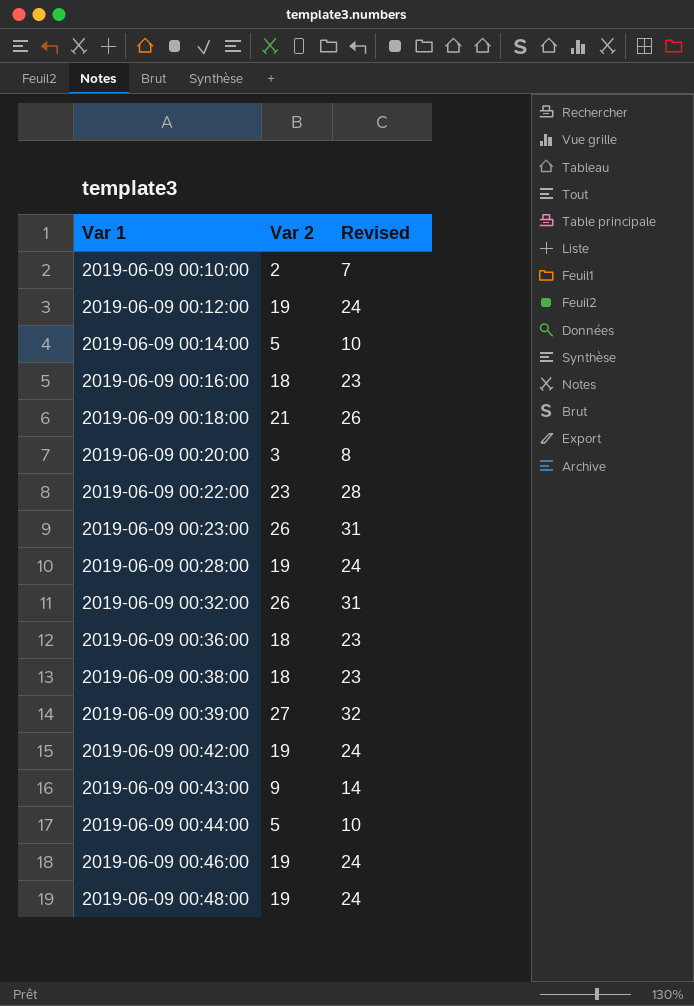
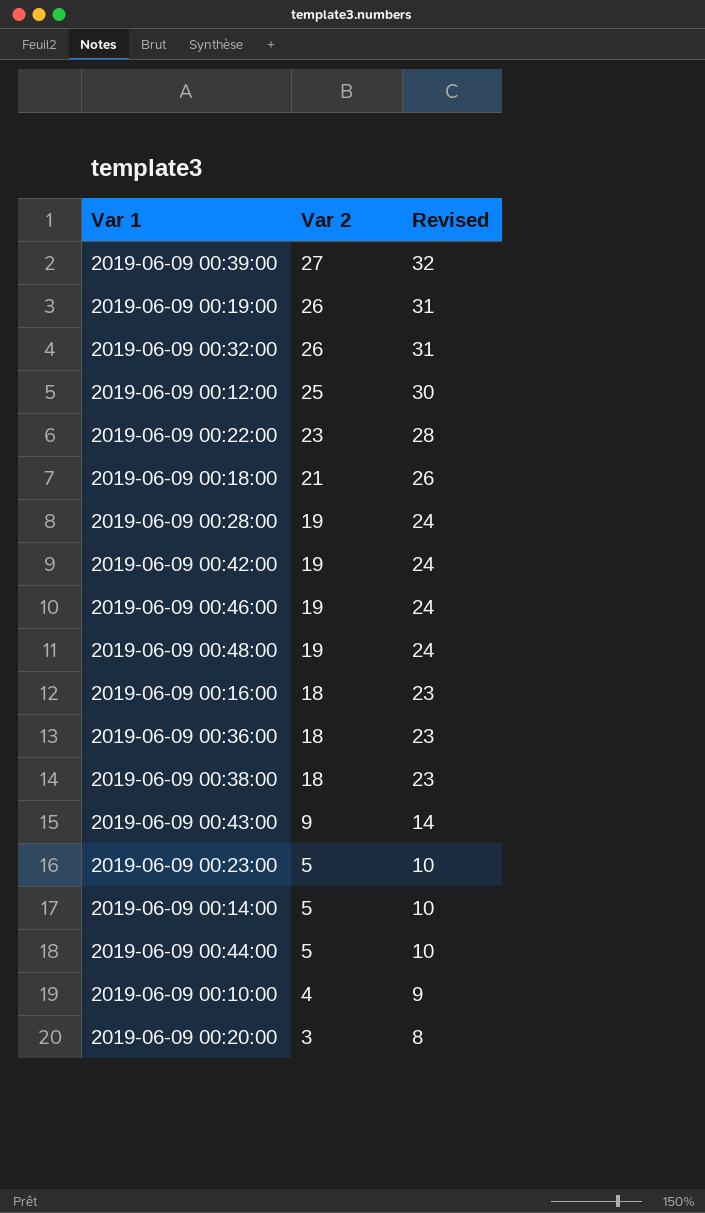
row order: Var 1 ascending -> Var 2 descending
row 2019-06-09 00:19:00: none -> 26 | 31
2019-06-09 00:12:00 | Var 2: 19 -> 25
2019-06-09 00:12:00 | Revised: 24 -> 30
2019-06-09 00:23:00 | Var 2: 26 -> 5
2019-06-09 00:23:00 | Revised: 31 -> 10
2019-06-09 00:10:00 | Var 2: 2 -> 4
2019-06-09 00:10:00 | Revised: 7 -> 9

